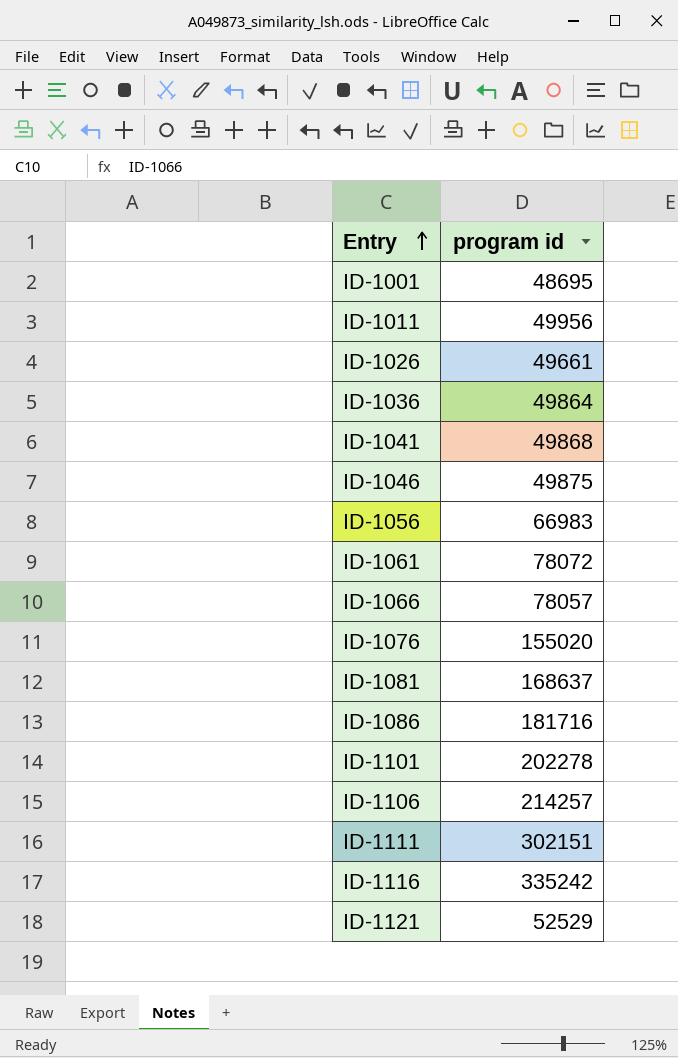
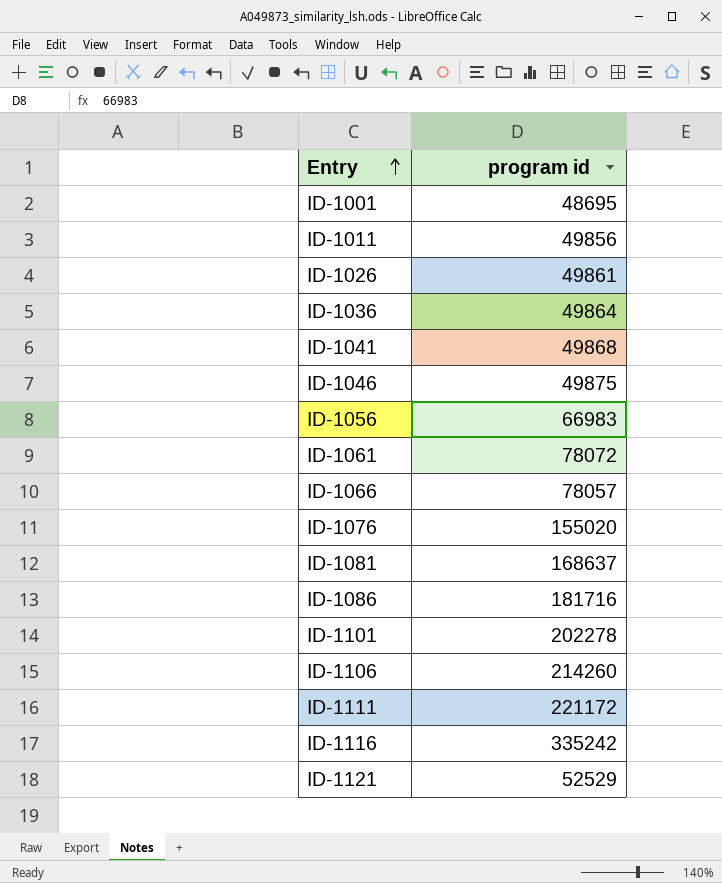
ID-1011 | program id: 49956 -> 49856
ID-1026 | program id: 49661 -> 49861
ID-1106 | program id: 214257 -> 214260
ID-1111 | program id: 302151 -> 221172

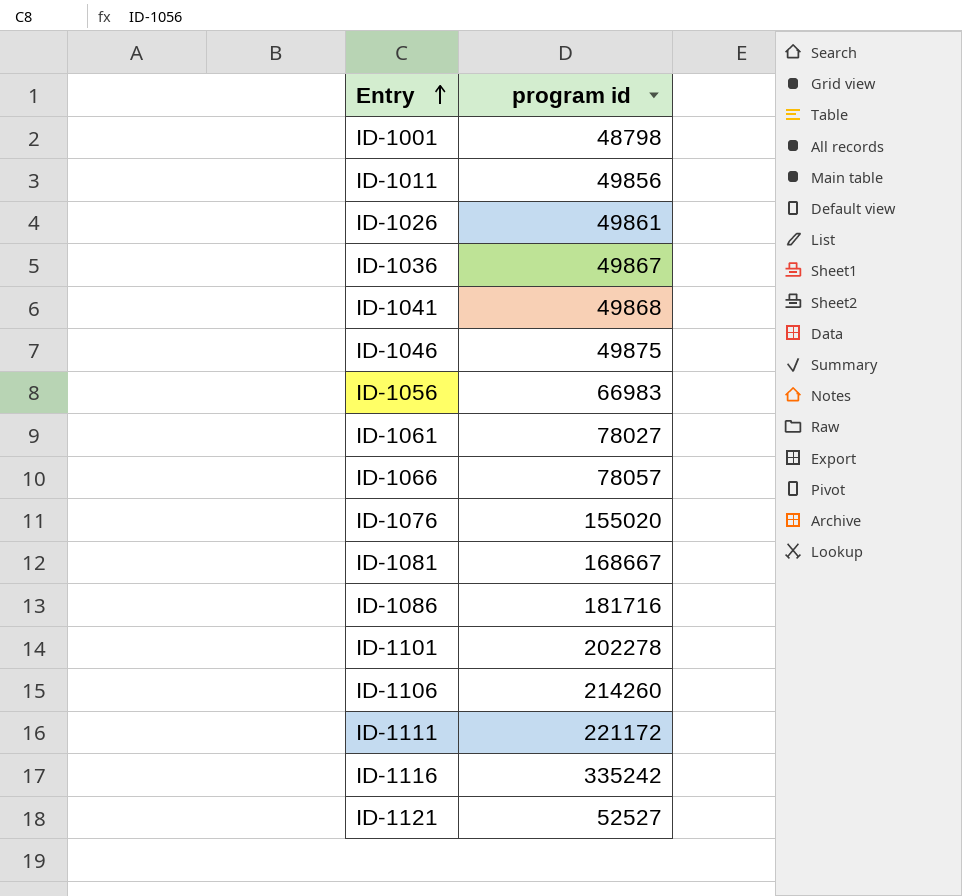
ID-1001 | program id: 48695 -> 48798
ID-1036 | program id: 49864 -> 49867
ID-1061 | program id: 78072 -> 78027
ID-1081 | program id: 168637 -> 168667
ID-1121 | program id: 52529 -> 52527

